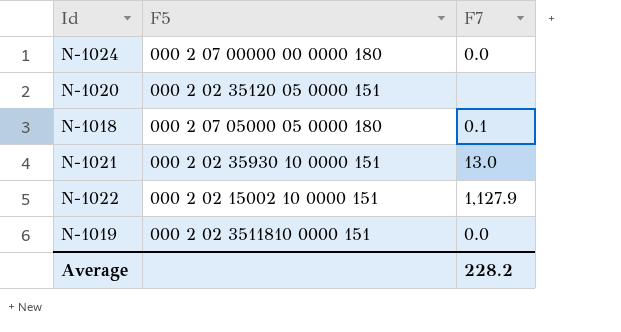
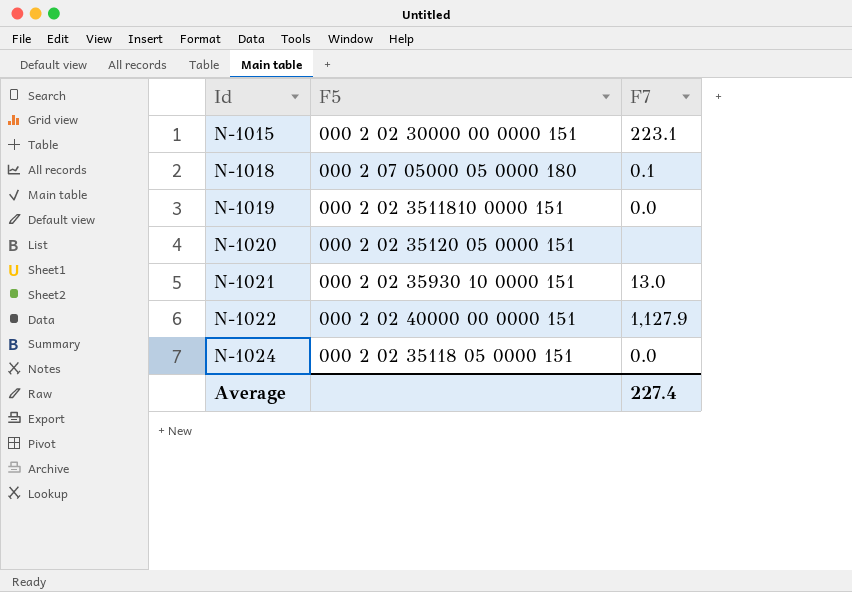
row order: none -> Id ascending
row N-1015: none -> 000 2 02 30000 00 0000 151 | 223.1
N-1022 | F5: 000 2 02 15002 10 0000 151 -> 000 2 02 40000 00 0000 151
N-1024 | F5: 000 2 07 00000 00 0000 180 -> 000 2 02 35118 05 0000 151
Average | F7: 228.2 -> 227.4

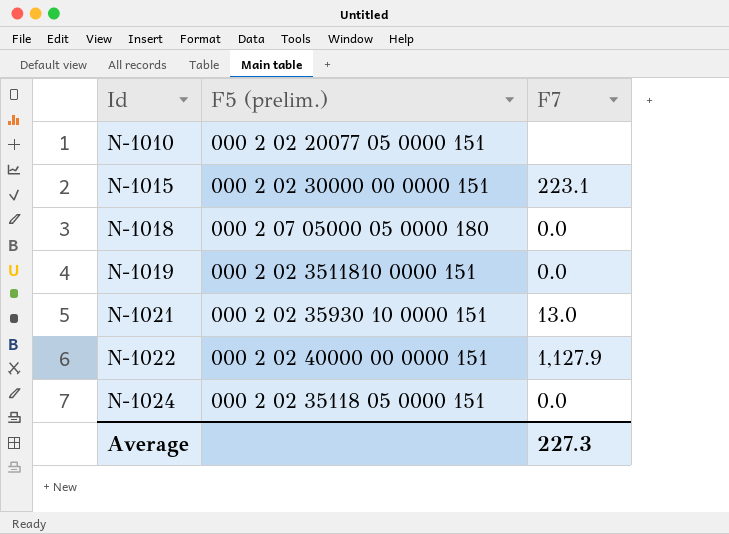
column name: F5 -> F5 (prelim.)
row N-1020: 000 2 02 35120 05 0000 151 | none -> none
row N-1010: none -> 000 2 02 20077 05 0000 151 | none
N-1018 | F7: 0.1 -> 0.0
Average | F7: 227.4 -> 227.3

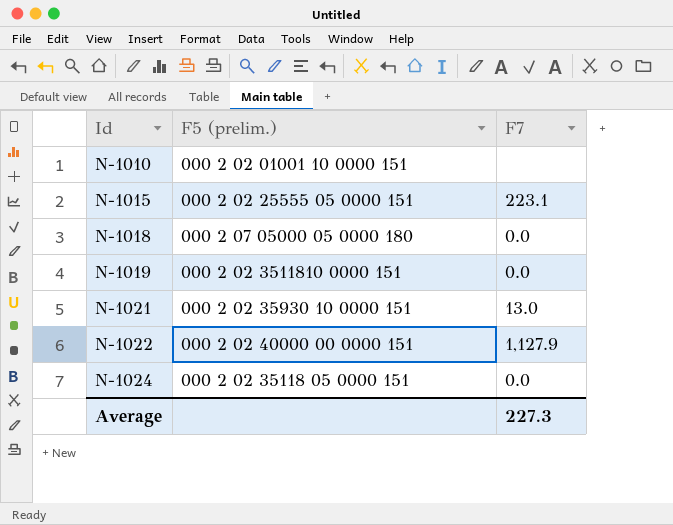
N-1010 | F5 (prelim.): 000 2 02 20077 05 0000 151 -> 000 2 02 01001 10 0000 151
N-1015 | F5 (prelim.): 000 2 02 30000 00 0000 151 -> 000 2 02 25555 05 0000 151

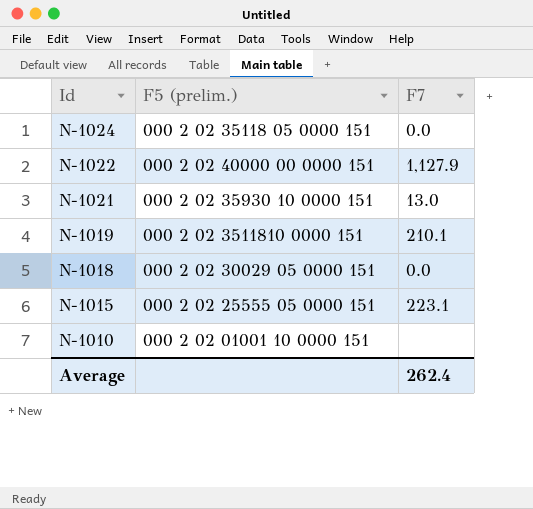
row order: Id ascending -> Id descending
N-1019 | F7: 0.0 -> 210.1
N-1018 | F5 (prelim.): 000 2 07 05000 05 0000 180 -> 000 2 02 30029 05 0000 151
Average | F7: 227.3 -> 262.4

